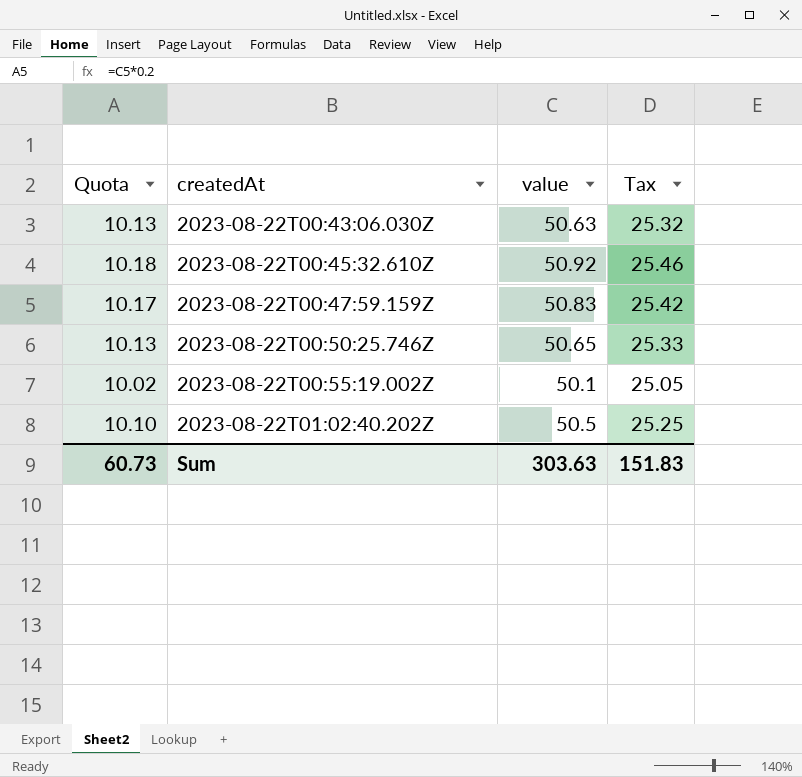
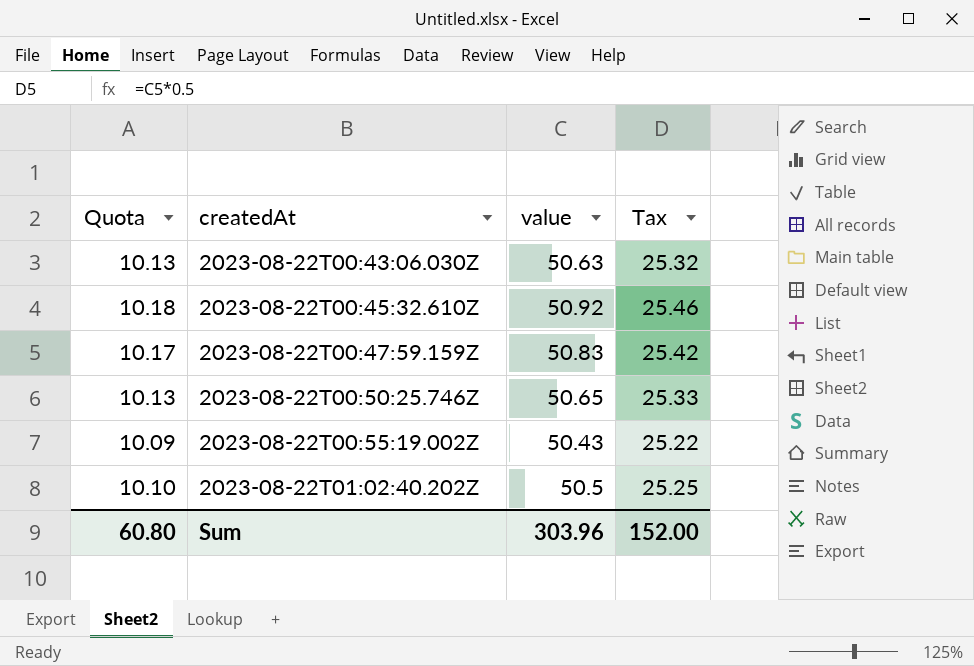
2023-08-22T00:55:19.002Z | Quota: 10.02 -> 10.09
2023-08-22T00:55:19.002Z | value: 50.1 -> 50.43
2023-08-22T00:55:19.002Z | Tax: 25.05 -> 25.22
Sum | Quota: 60.73 -> 60.80
Sum | value: 303.63 -> 303.96
Sum | Tax: 151.83 -> 152.00

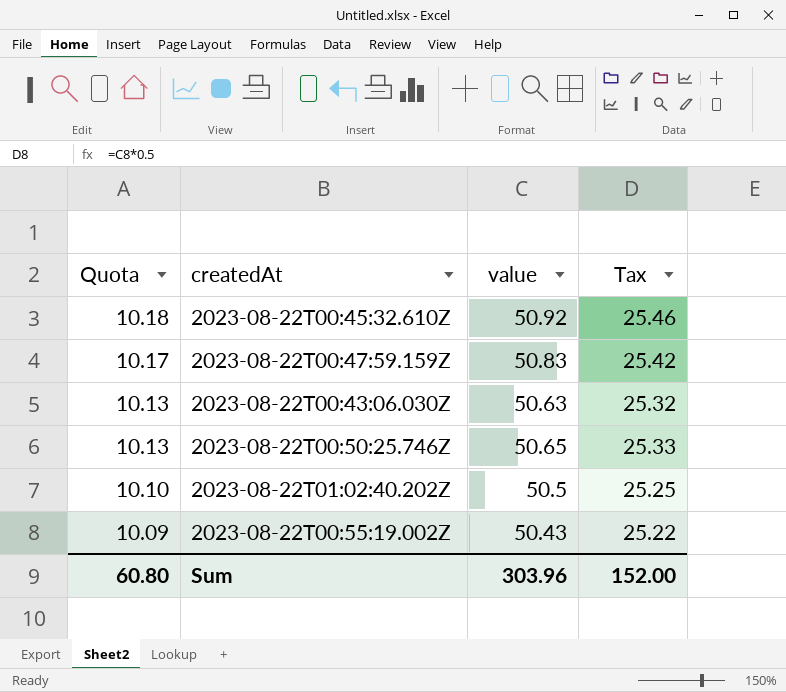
row order: createdAt ascending -> Quota descending

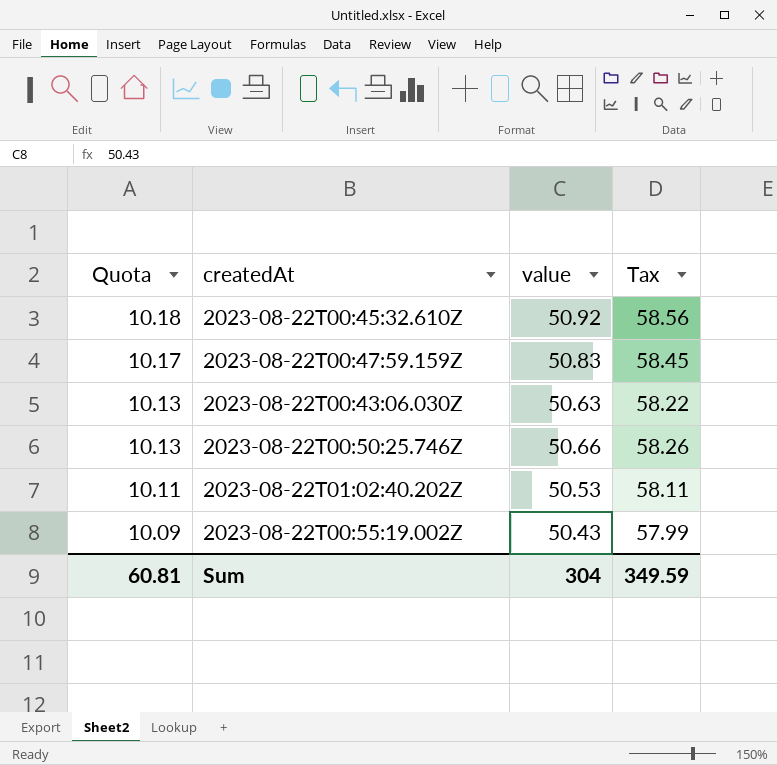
column Tax | formula: [value] * 0.5 -> [value] * 1.15
2023-08-22T00:50:25.746Z | value: 50.65 -> 50.66
2023-08-22T01:02:40.202Z | Quota: 10.10 -> 10.11
2023-08-22T01:02:40.202Z | value: 50.5 -> 50.53
Sum | Quota: 60.80 -> 60.81
Sum | value: 303.96 -> 304
Sum | Tax: 152.00 -> 349.59

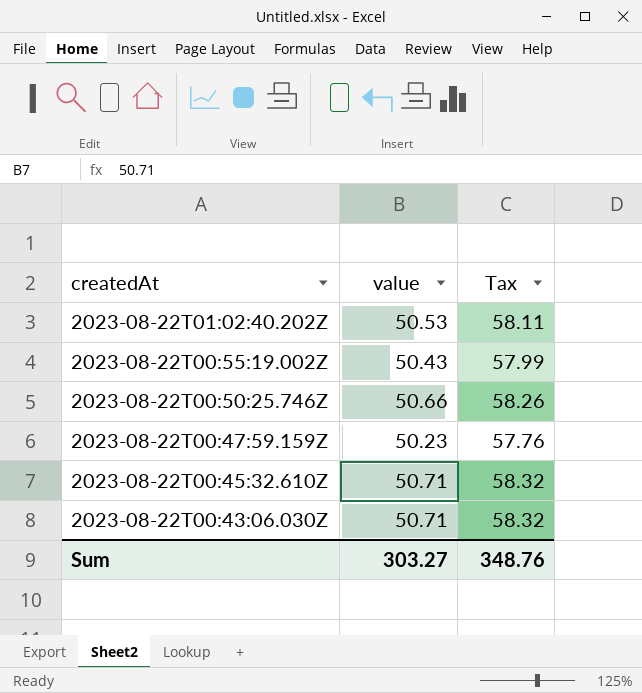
row order: Quota descending -> createdAt descending
column Quota | formula: [value] * 0.2 -> none
2023-08-22T00:47:59.159Z | value: 50.83 -> 50.23
2023-08-22T00:47:59.159Z | Tax: 58.45 -> 57.76
2023-08-22T00:45:32.610Z | value: 50.92 -> 50.71
2023-08-22T00:45:32.610Z | Tax: 58.56 -> 58.32
2023-08-22T00:43:06.030Z | value: 50.63 -> 50.71
2023-08-22T00:43:06.030Z | Tax: 58.22 -> 58.32
Sum | value: 304 -> 303.27
Sum | Tax: 349.59 -> 348.76

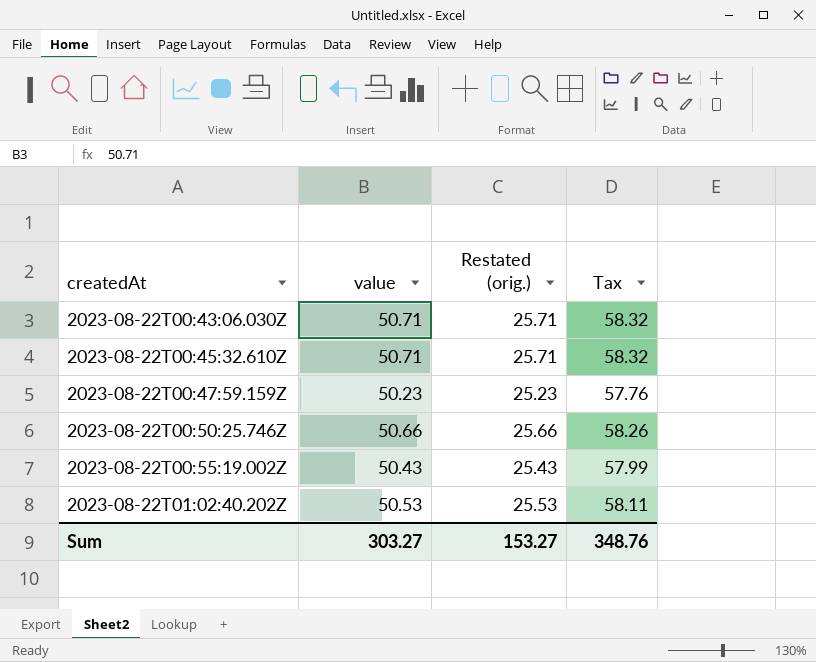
row order: createdAt descending -> createdAt ascending
column Restated (orig.) | formula: none -> [value] - 25

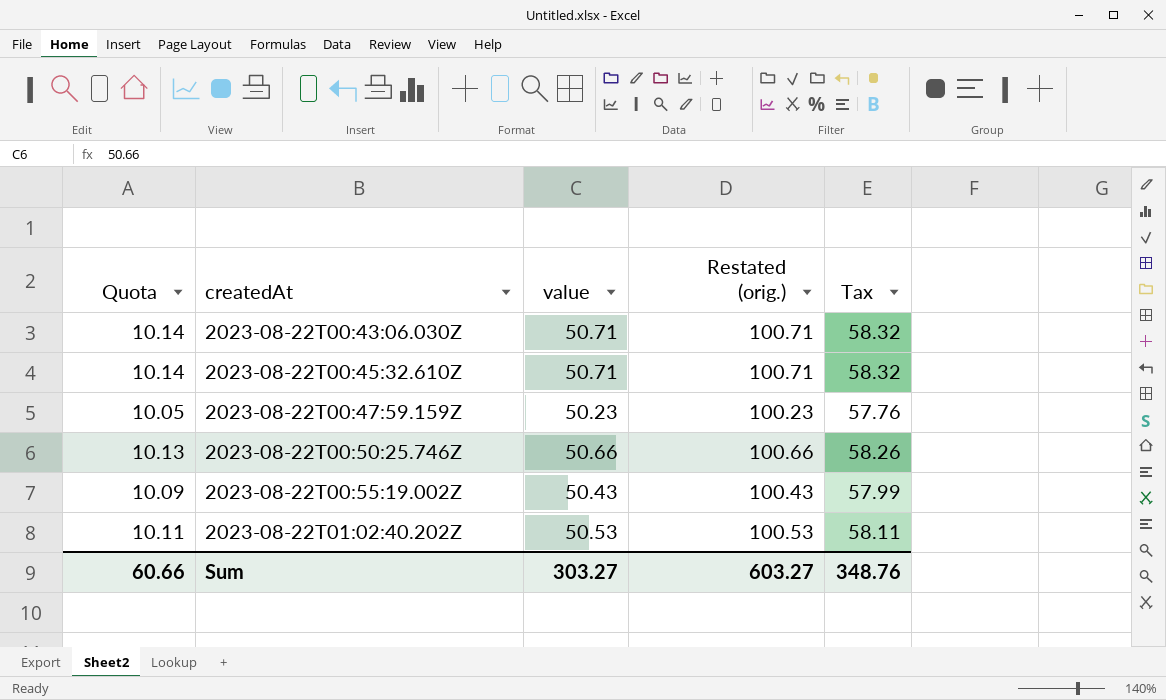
column Quota | formula: none -> [value] * 0.2
column Restated (orig.) | formula: [value] - 25 -> [value] + 50
Sum | Restated (orig.): 153.27 -> 603.27

